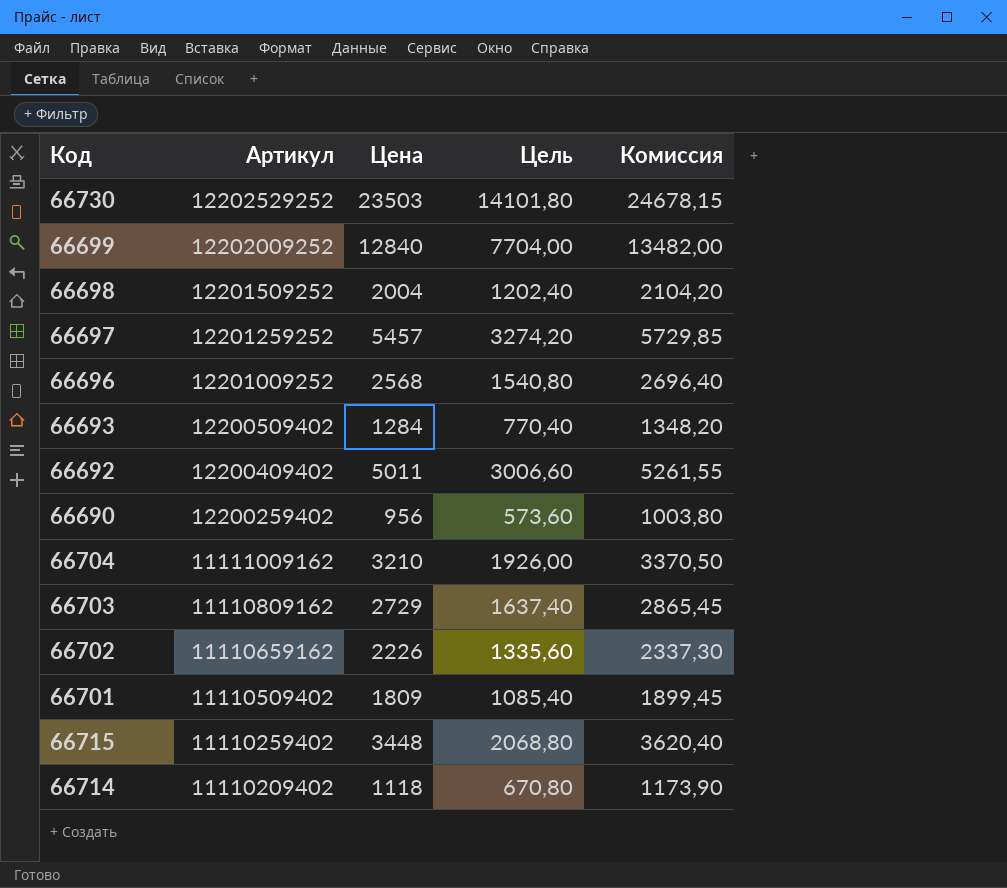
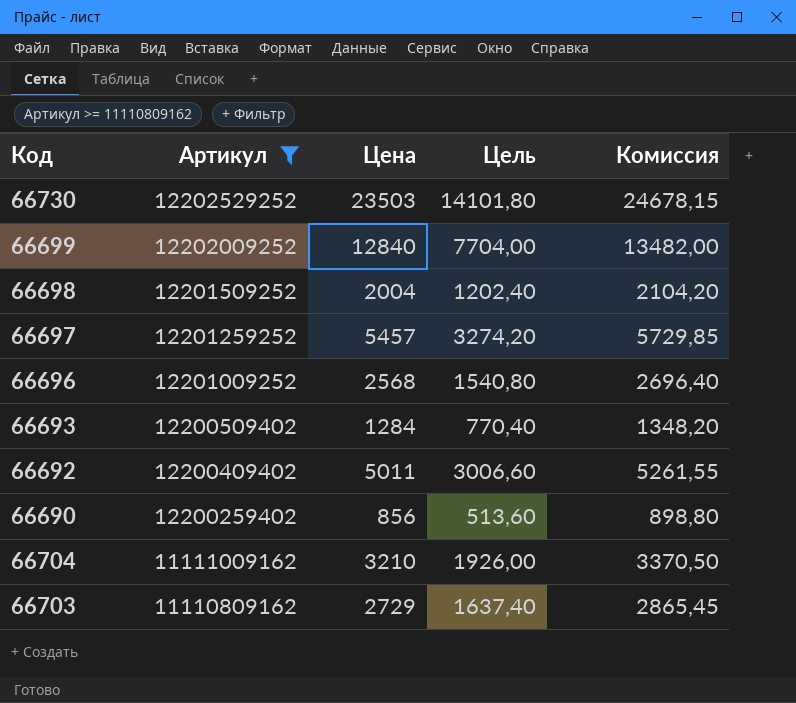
filter: none -> Артикул >= 11110809162
66690 | Цена: 956 -> 856
66690 | Цель: 573,60 -> 513,60
66690 | Комиссия: 1003,80 -> 898,80

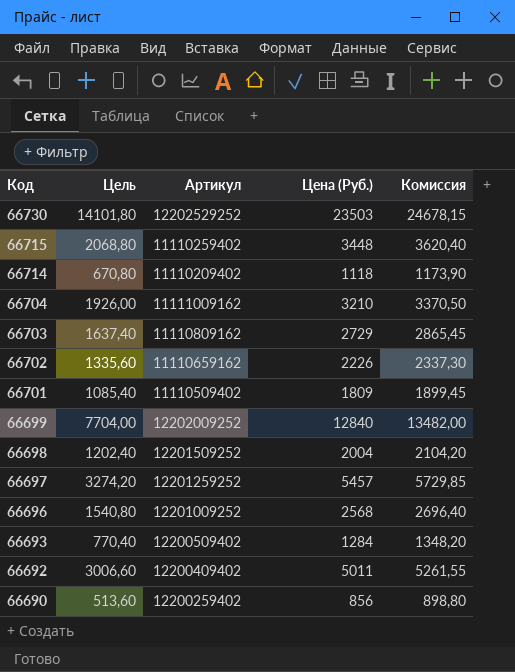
filter: Артикул >= 11110809162 -> none
row order: Артикул descending -> Код descending
column Цель | position: 4 -> 2
column name: Цена -> Цена (Руб.)

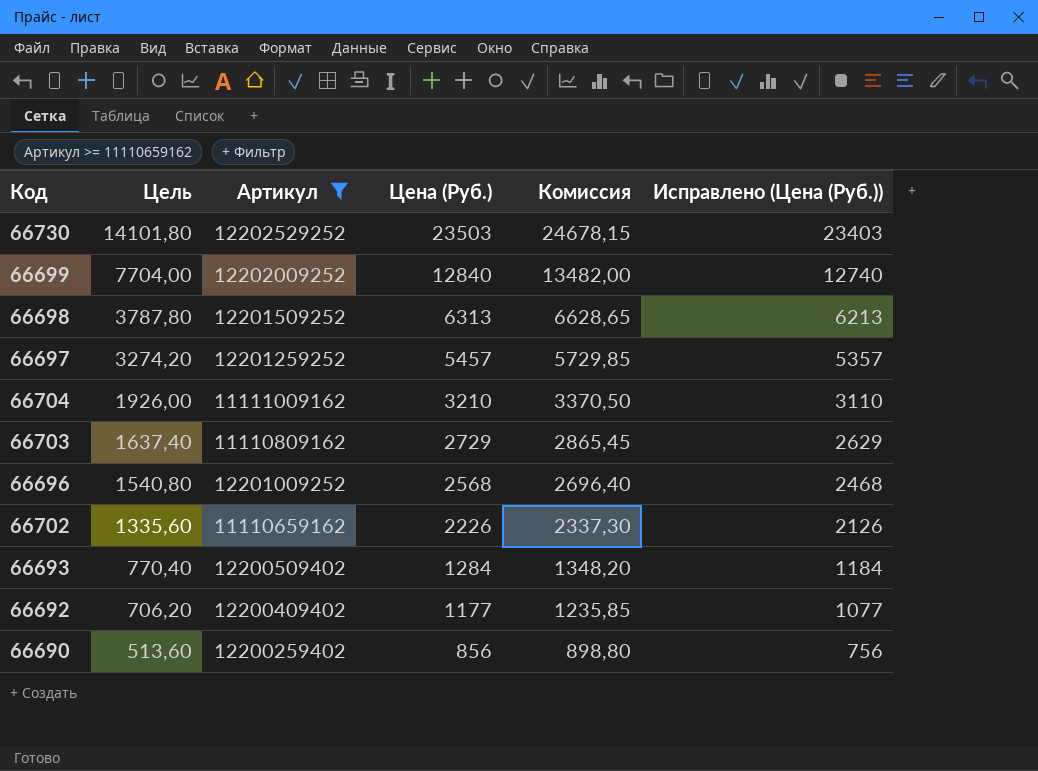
filter: none -> Артикул >= 11110659162
row order: Код descending -> Цель descending
column Исправлено (Цена (Руб.)) | formula: none -> [Цена (Руб.)] - 100
66698 | Цель: 1202,40 -> 3787,80
66698 | Цена (Руб.): 2004 -> 6313
66698 | Комиссия: 2104,20 -> 6628,65
66692 | Цель: 3006,60 -> 706,20
66692 | Цена (Руб.): 5011 -> 1177
66692 | Комиссия: 5261,55 -> 1235,85

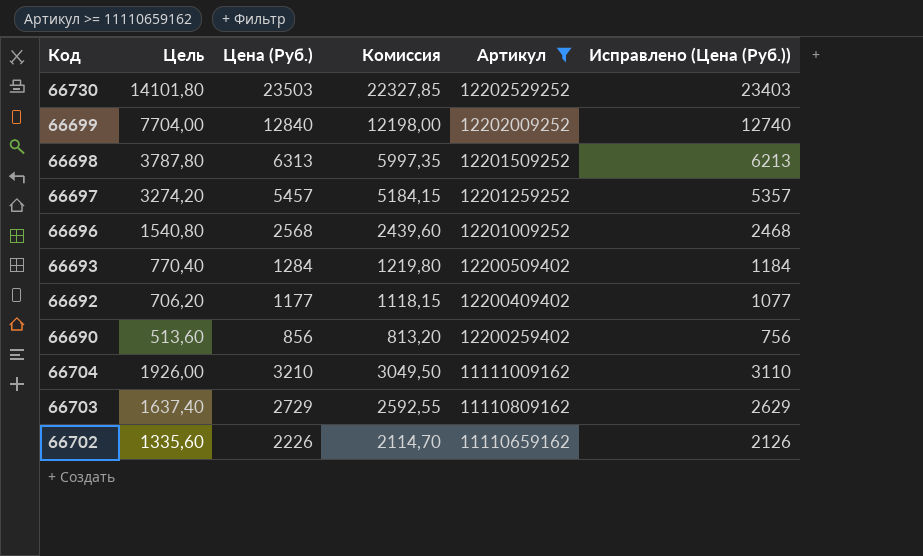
row order: Цель descending -> Артикул descending
column Комиссия | formula: [Цена (Руб.)] * 1,05 -> [Цена (Руб.)] * 0,95
column Артикул | position: 3 -> 5

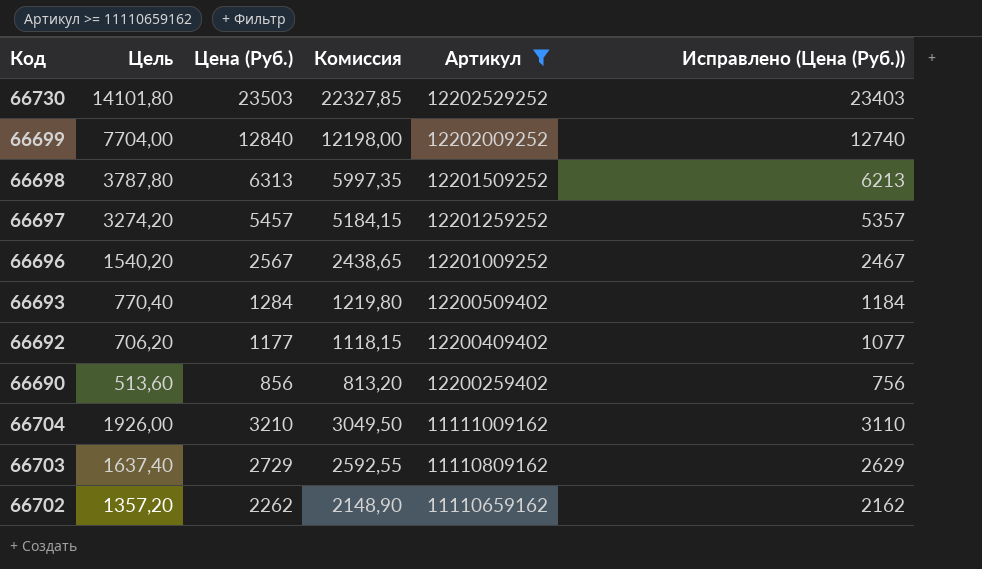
66696 | Цель: 1540,80 -> 1540,20
66696 | Цена (Руб.): 2568 -> 2567
66696 | Комиссия: 2439,60 -> 2438,65
66696 | Исправлено (Цена (Руб.)): 2468 -> 2467
66702 | Цель: 1335,60 -> 1357,20
66702 | Цена (Руб.): 2226 -> 2262
66702 | Комиссия: 2114,70 -> 2148,90
66702 | Исправлено (Цена (Руб.)): 2126 -> 2162

